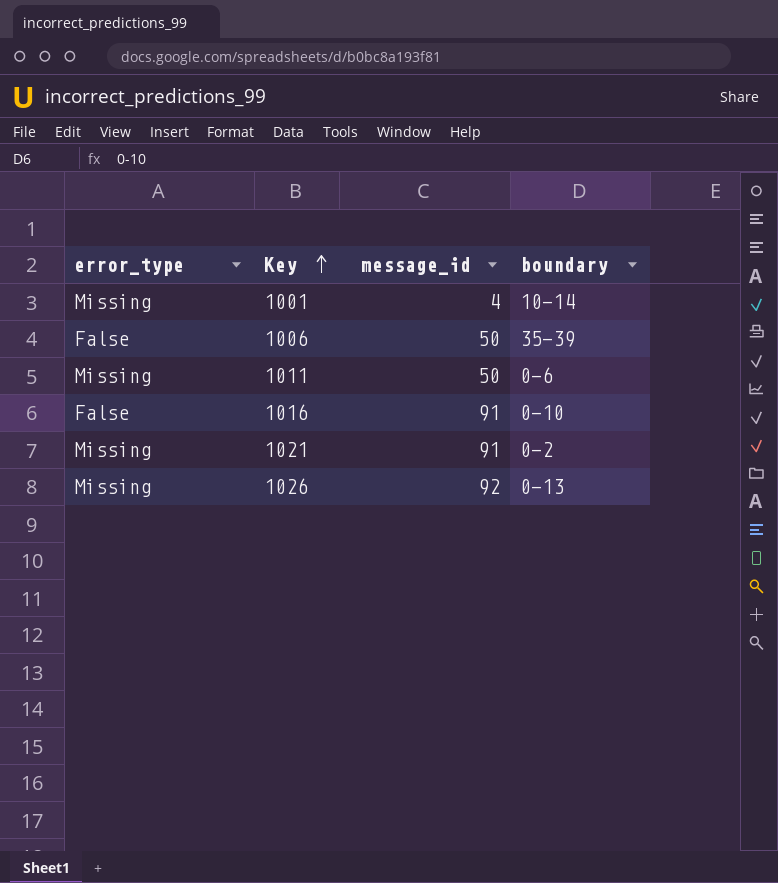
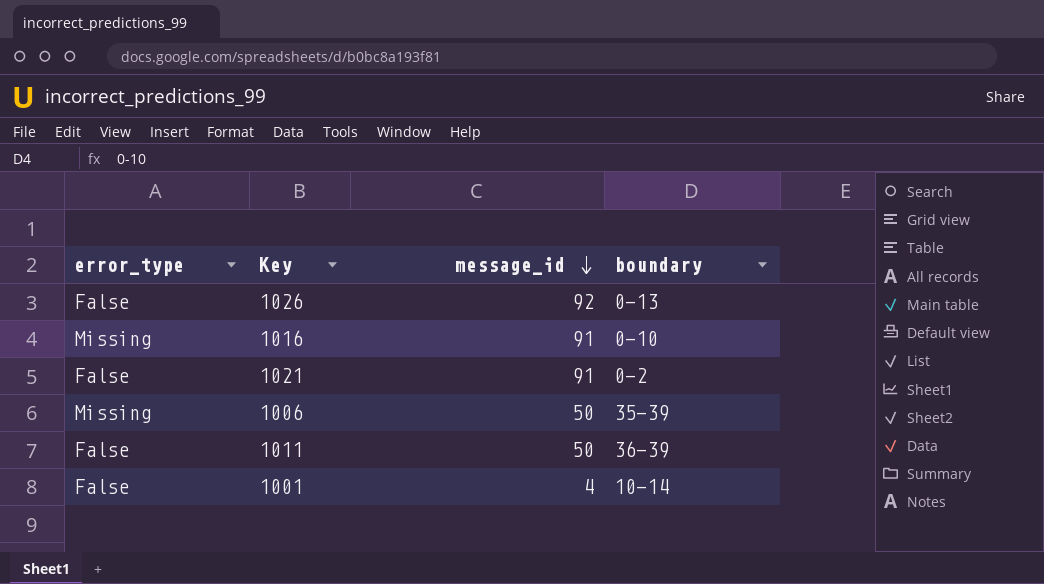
row order: Key ascending -> message_id descending
1026 | error_type: Missing -> False
1016 | error_type: False -> Missing
1021 | error_type: Missing -> False
1006 | error_type: False -> Missing
1011 | error_type: Missing -> False
1011 | boundary: 0-6 -> 36-39
1001 | error_type: Missing -> False

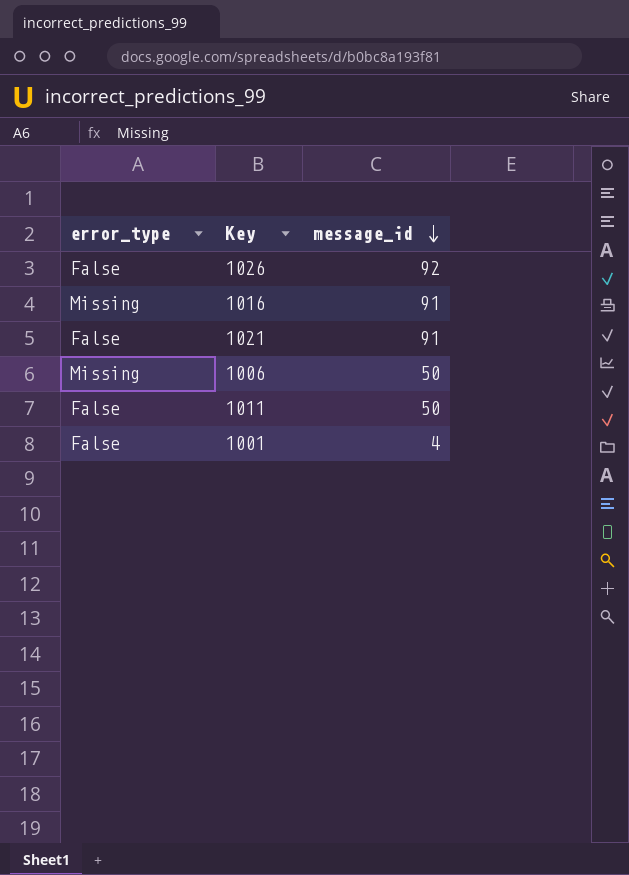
column boundary | position: 4 -> none

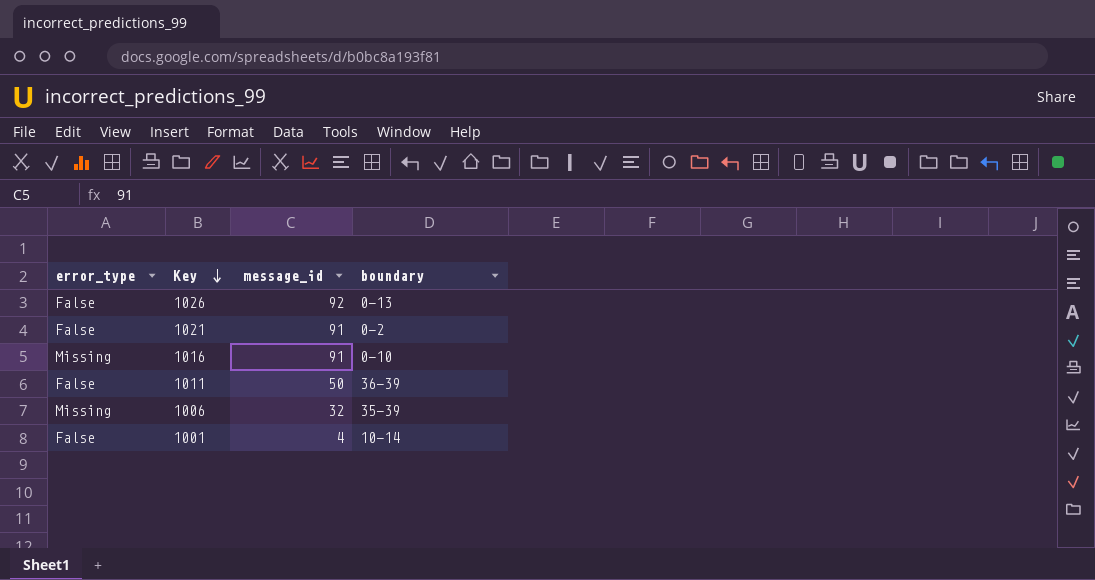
row order: message_id descending -> Key descending
column boundary | position: none -> 4
1006 | message_id: 50 -> 32

